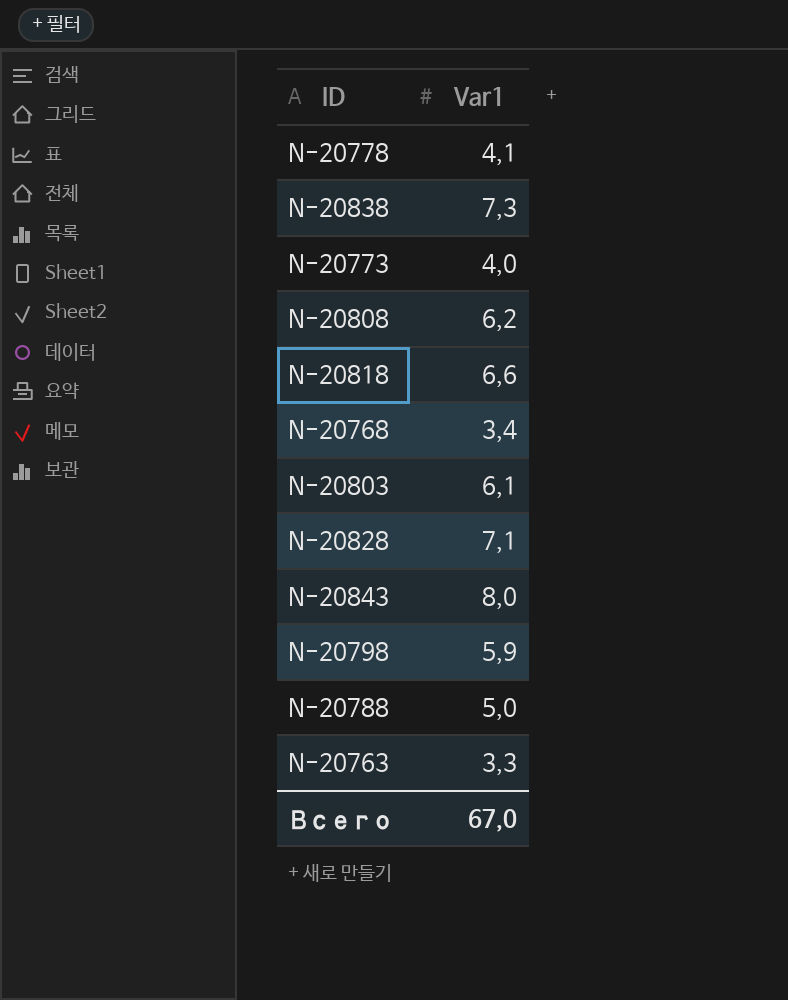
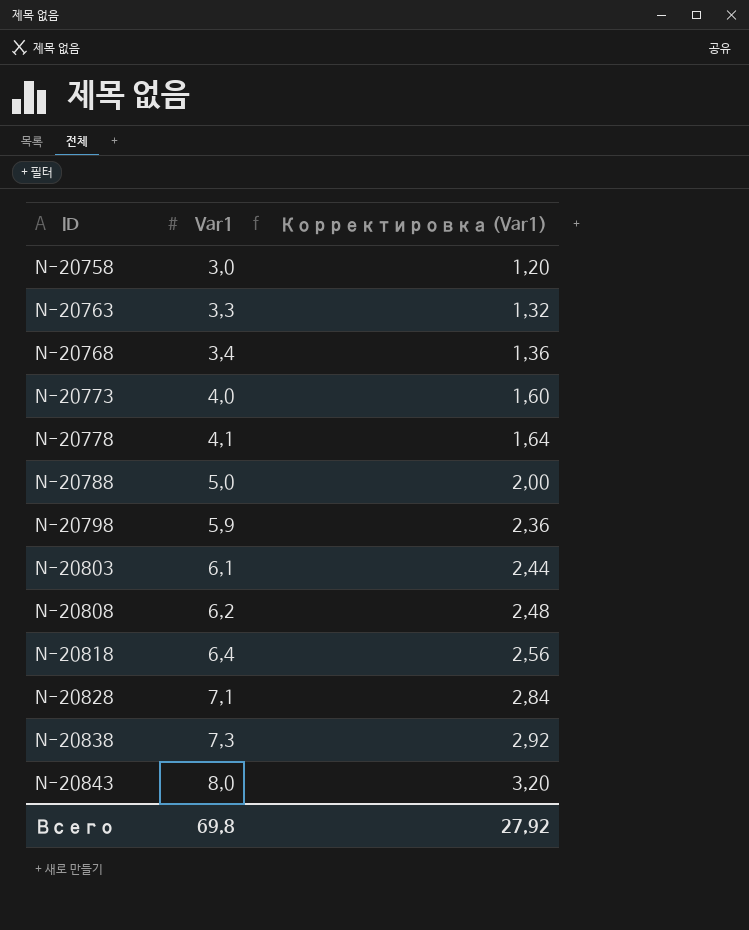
row order: none -> ID ascending
column Корректировка (Var1) | formula: none -> [Var1] * 0,4
row N-20758: none -> 3,0 | 1,20
N-20818 | Var1: 6,6 -> 6,4
Всего | Var1: 67,0 -> 69,8

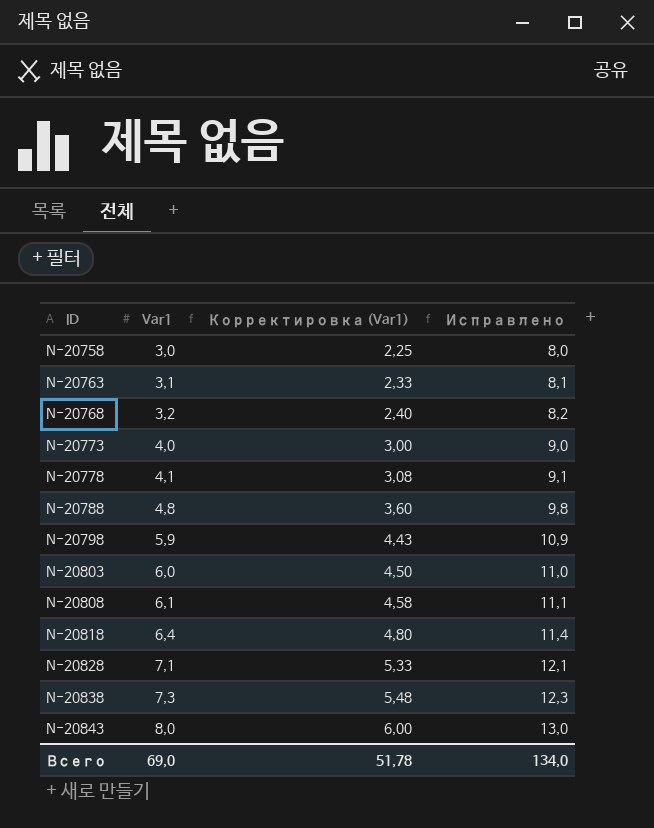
column Корректировка (Var1) | formula: [Var1] * 0,4 -> [Var1] * 0,75
column Исправлено | formula: none -> [Var1] + 5
N-20763 | Var1: 3,3 -> 3,1
N-20768 | Var1: 3,4 -> 3,2
N-20788 | Var1: 5,0 -> 4,8
N-20803 | Var1: 6,1 -> 6,0
N-20808 | Var1: 6,2 -> 6,1
Всего | Var1: 69,8 -> 69,0
Всего | Корректировка (Var1): 27,92 -> 51,78

